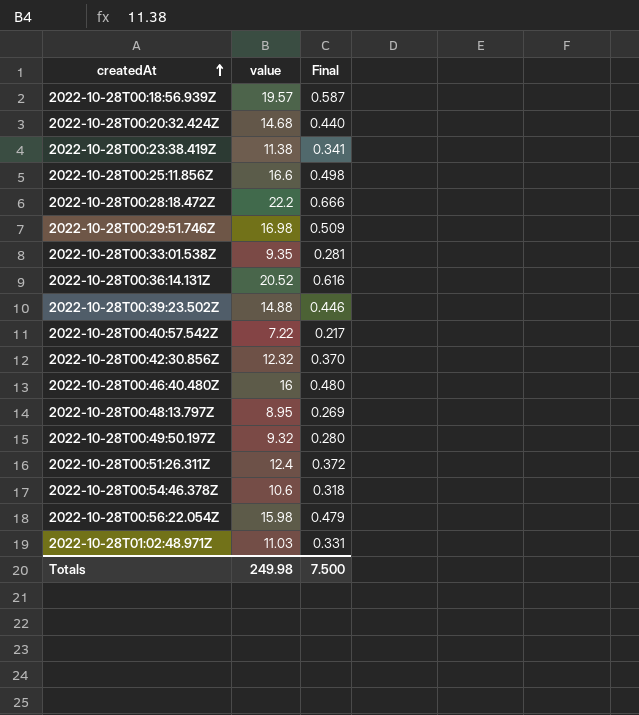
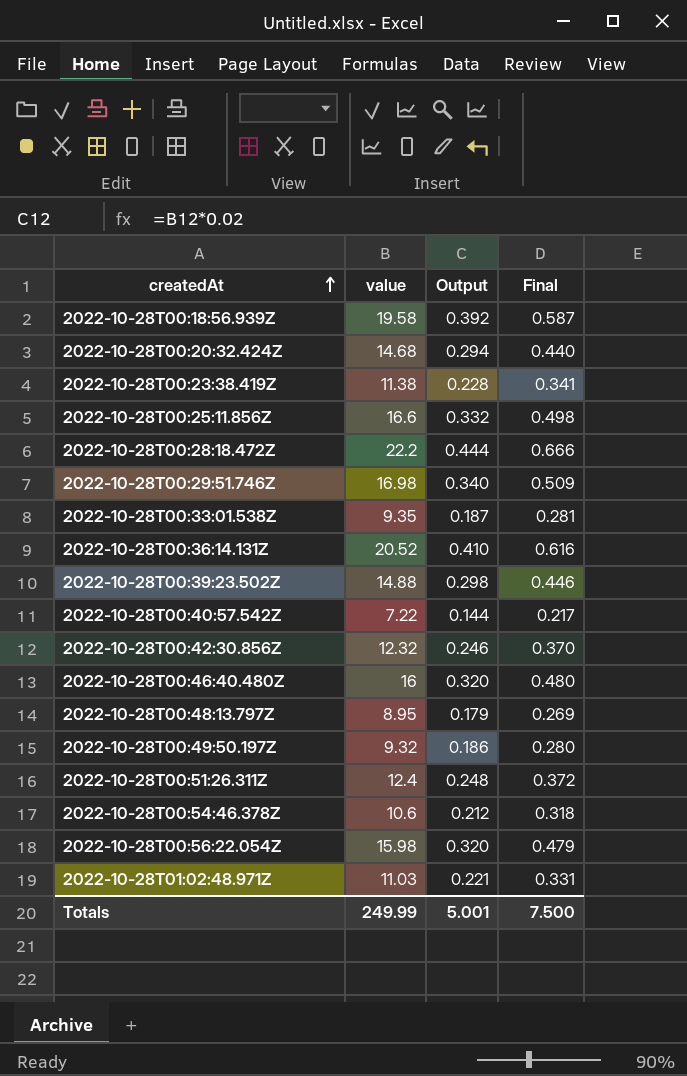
column Output | formula: none -> [value] * 0.02
2022-10-28T00:18:56.939Z | value: 19.57 -> 19.58
Totals | value: 249.98 -> 249.99

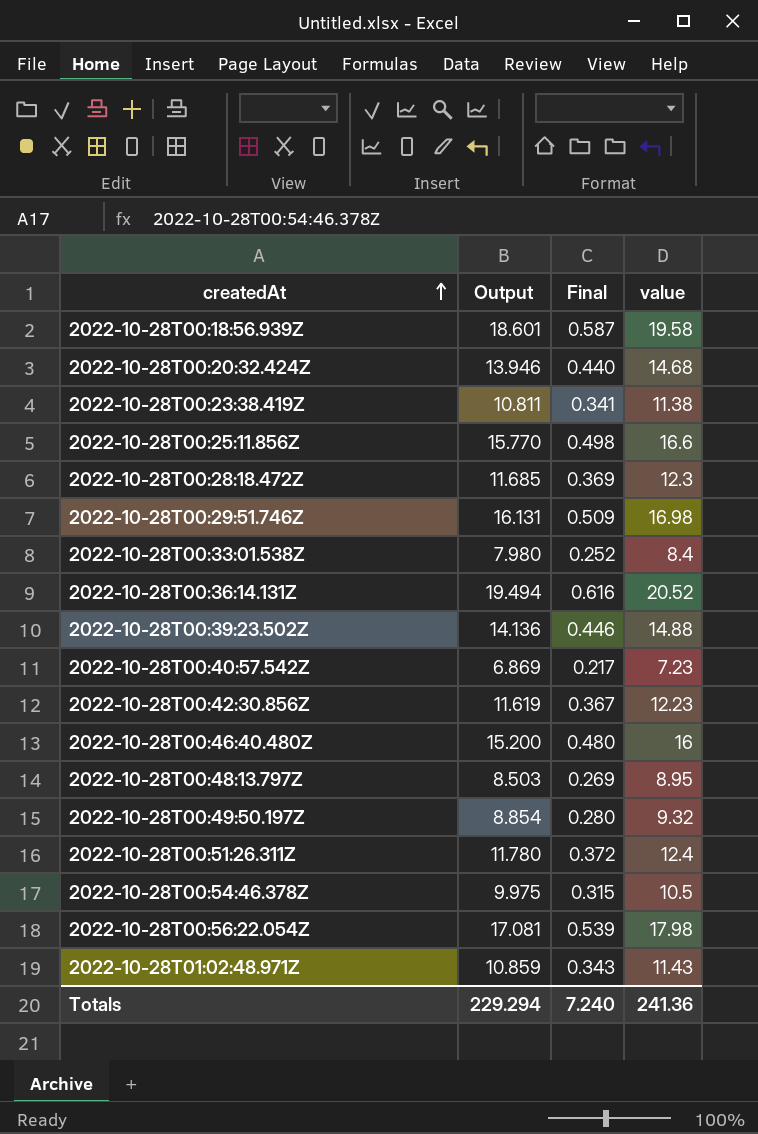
column Output | formula: [value] * 0.02 -> [value] * 0.95
column value | position: 2 -> 4
2022-10-28T00:28:18.472Z | Final: 0.666 -> 0.369
2022-10-28T00:28:18.472Z | value: 22.2 -> 12.3
2022-10-28T00:33:01.538Z | Final: 0.281 -> 0.252
2022-10-28T00:33:01.538Z | value: 9.35 -> 8.4
2022-10-28T00:40:57.542Z | value: 7.22 -> 7.23
2022-10-28T00:42:30.856Z | Final: 0.370 -> 0.367
2022-10-28T00:42:30.856Z | value: 12.32 -> 12.23
2022-10-28T00:54:46.378Z | Final: 0.318 -> 0.315
2022-10-28T00:54:46.378Z | value: 10.6 -> 10.5
2022-10-28T00:56:22.054Z | Final: 0.479 -> 0.539
2022-10-28T00:56:22.054Z | value: 15.98 -> 17.98
2022-10-28T01:02:48.971Z | Final: 0.331 -> 0.343
2022-10-28T01:02:48.971Z | value: 11.03 -> 11.43
Totals | Output: 5.001 -> 229.294
Totals | Final: 7.500 -> 7.240
Totals | value: 249.99 -> 241.36

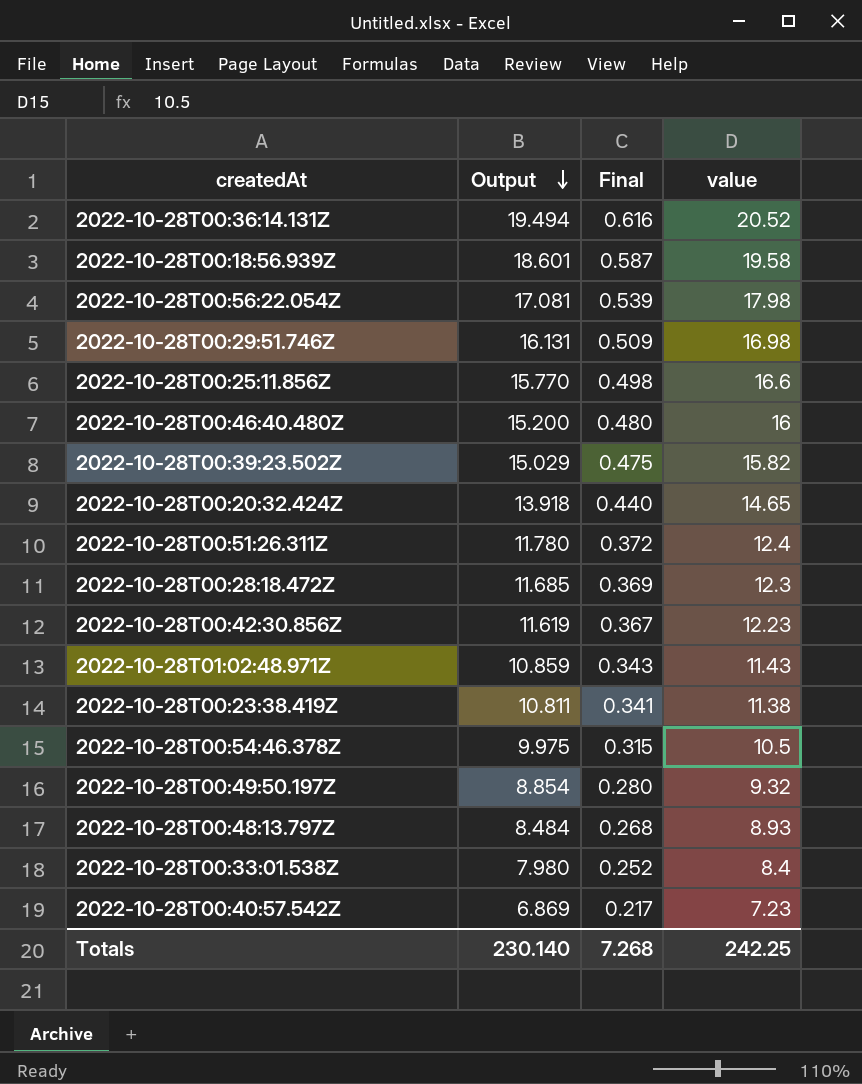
row order: createdAt ascending -> Output descending
2022-10-28T00:39:23.502Z | Output: 14.136 -> 15.029
2022-10-28T00:39:23.502Z | Final: 0.446 -> 0.475
2022-10-28T00:39:23.502Z | value: 14.88 -> 15.82
2022-10-28T00:20:32.424Z | Output: 13.946 -> 13.918
2022-10-28T00:20:32.424Z | value: 14.68 -> 14.65
2022-10-28T00:48:13.797Z | Output: 8.503 -> 8.484
2022-10-28T00:48:13.797Z | Final: 0.269 -> 0.268
2022-10-28T00:48:13.797Z | value: 8.95 -> 8.93
Totals | Output: 229.294 -> 230.140
Totals | Final: 7.240 -> 7.268
Totals | value: 241.36 -> 242.25

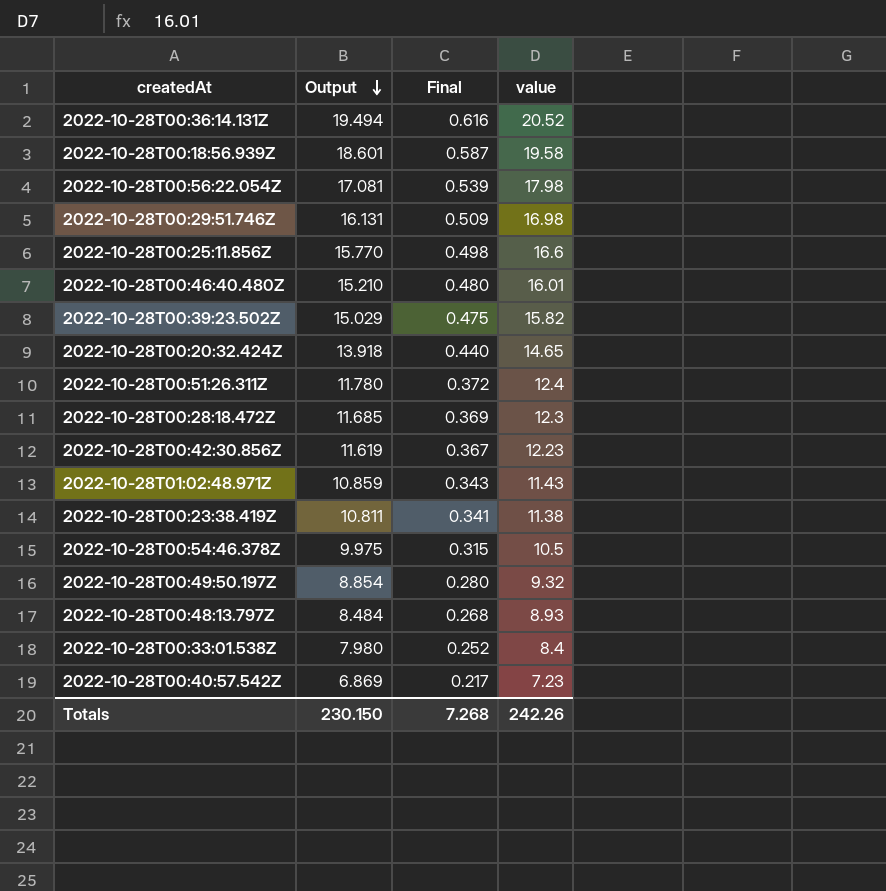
2022-10-28T00:46:40.480Z | Output: 15.200 -> 15.210
2022-10-28T00:46:40.480Z | value: 16 -> 16.01
Totals | Output: 230.140 -> 230.150
Totals | value: 242.25 -> 242.26

